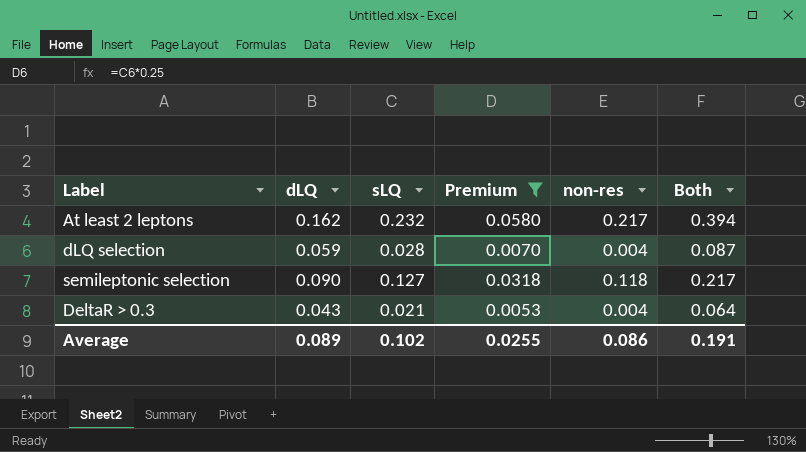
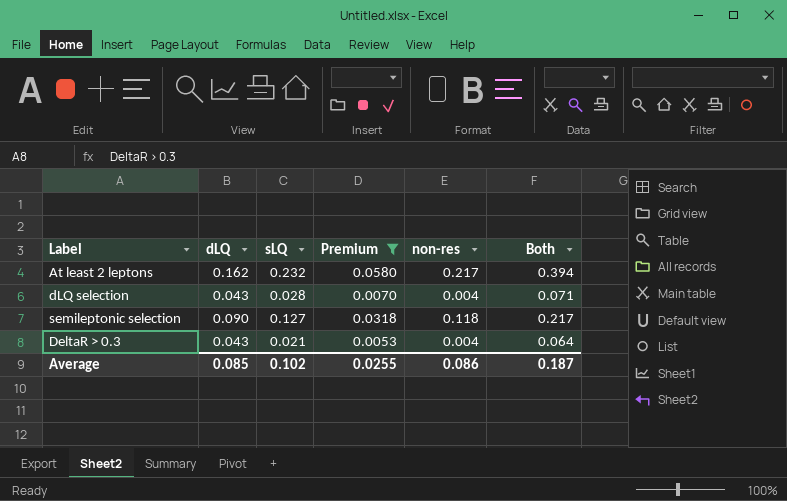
dLQ selection | dLQ: 0.059 -> 0.043
dLQ selection | Both: 0.087 -> 0.071
Average | dLQ: 0.089 -> 0.085
Average | Both: 0.191 -> 0.187

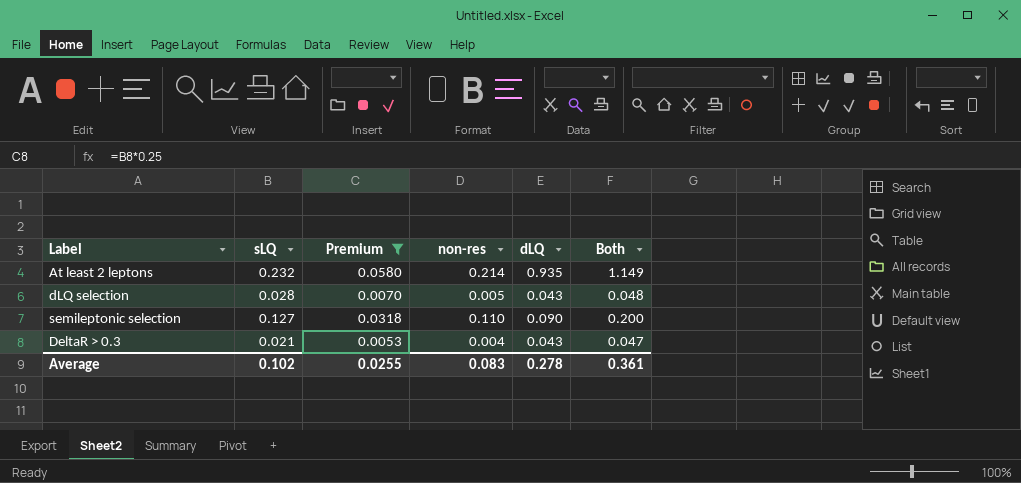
column dLQ | position: 2 -> 5
column Both | formula: [dLQ] + [sLQ] -> [non-res] + [dLQ]
At least 2 leptons | non-res: 0.217 -> 0.214
At least 2 leptons | dLQ: 0.162 -> 0.935
dLQ selection | non-res: 0.004 -> 0.005
semileptonic selection | non-res: 0.118 -> 0.110
Average | non-res: 0.086 -> 0.083
Average | dLQ: 0.085 -> 0.278
Average | Both: 0.187 -> 0.361

